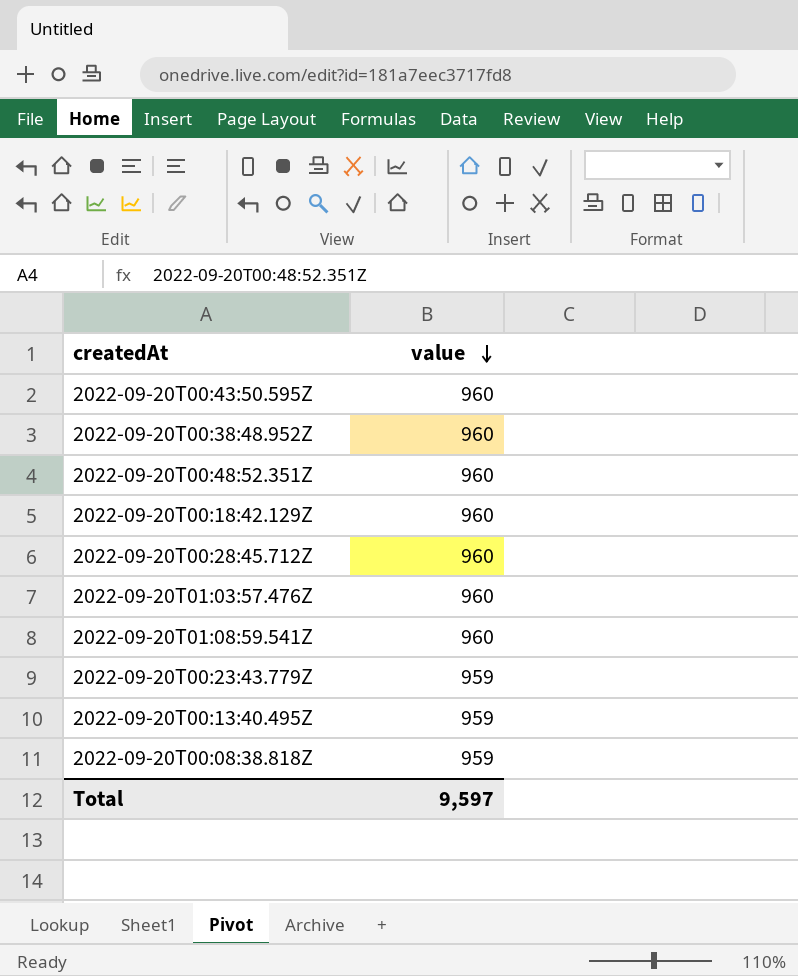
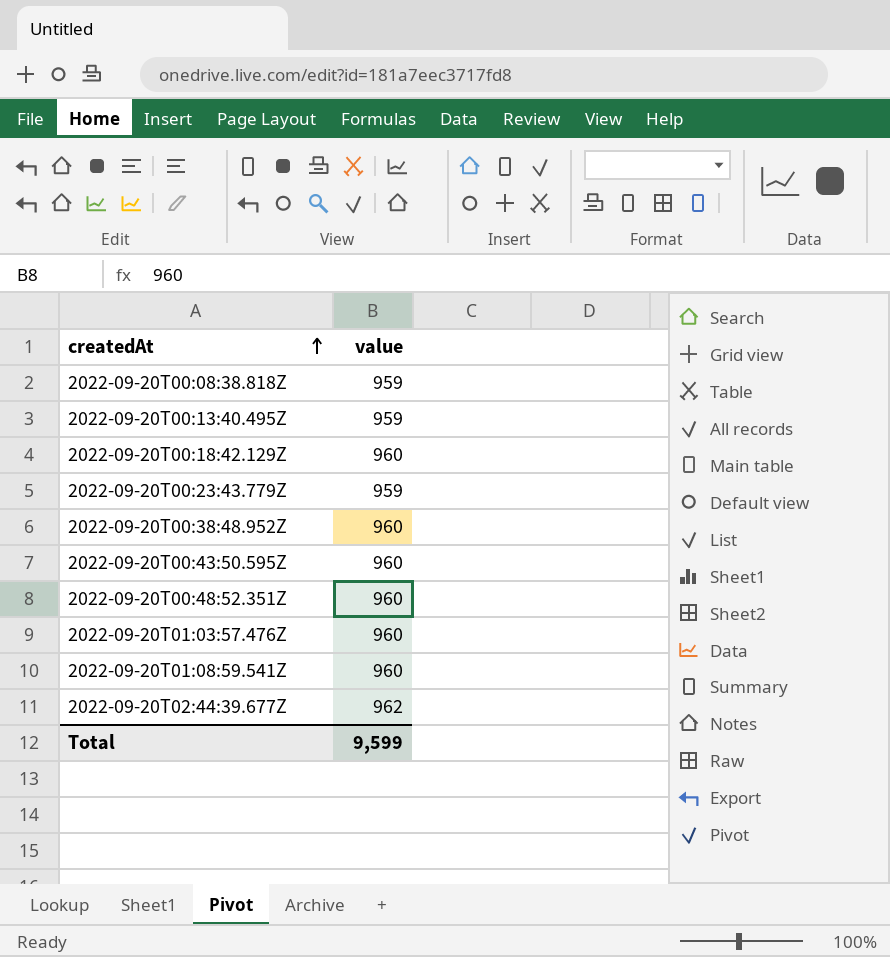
row order: value descending -> createdAt ascending
row 2022-09-20T00:28:45.712Z: 960 -> none
row 2022-09-20T02:44:39.677Z: none -> 962
Total | value: 9,597 -> 9,599

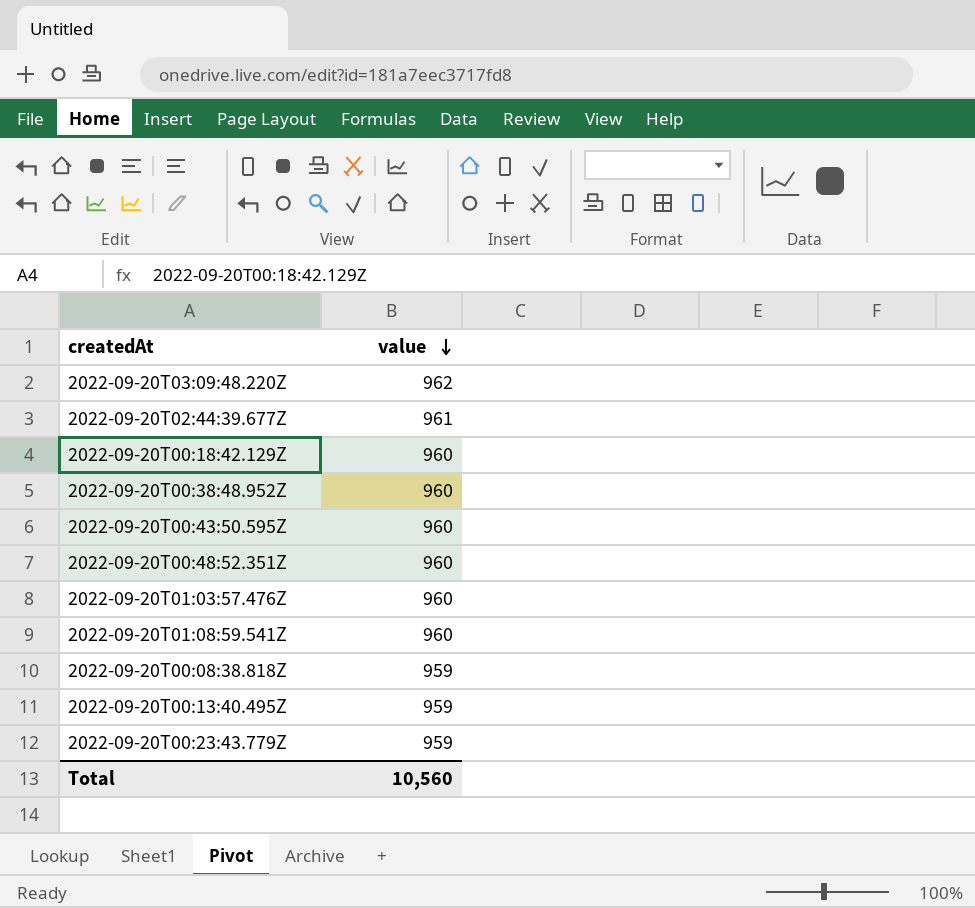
row order: createdAt ascending -> value descending
row 2022-09-20T03:09:48.220Z: none -> 962
2022-09-20T02:44:39.677Z | value: 962 -> 961
Total | value: 9,599 -> 10,560

